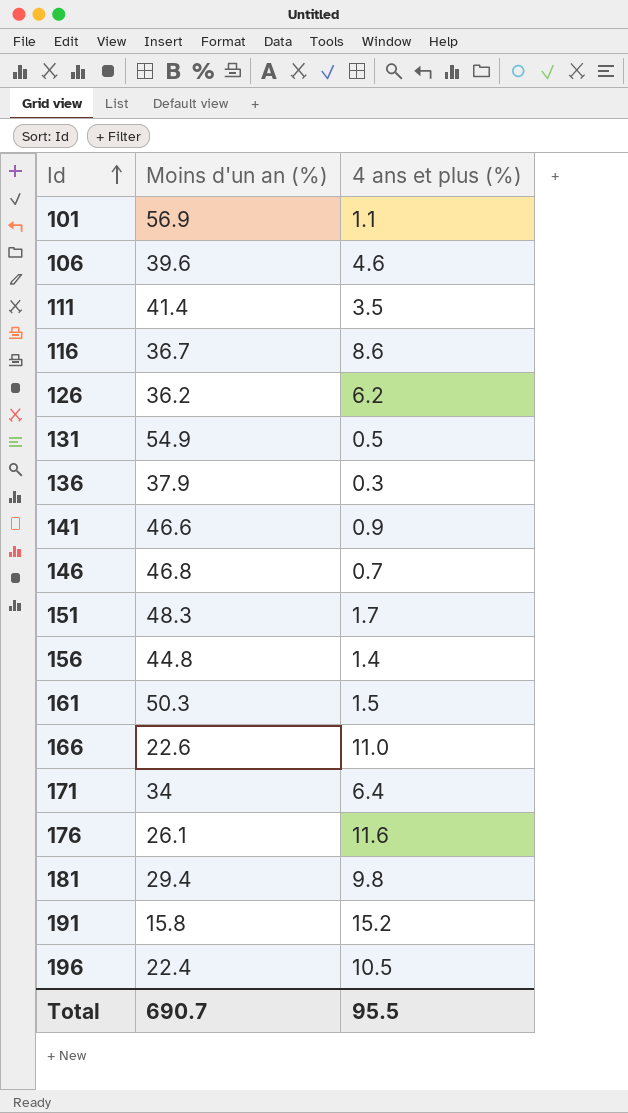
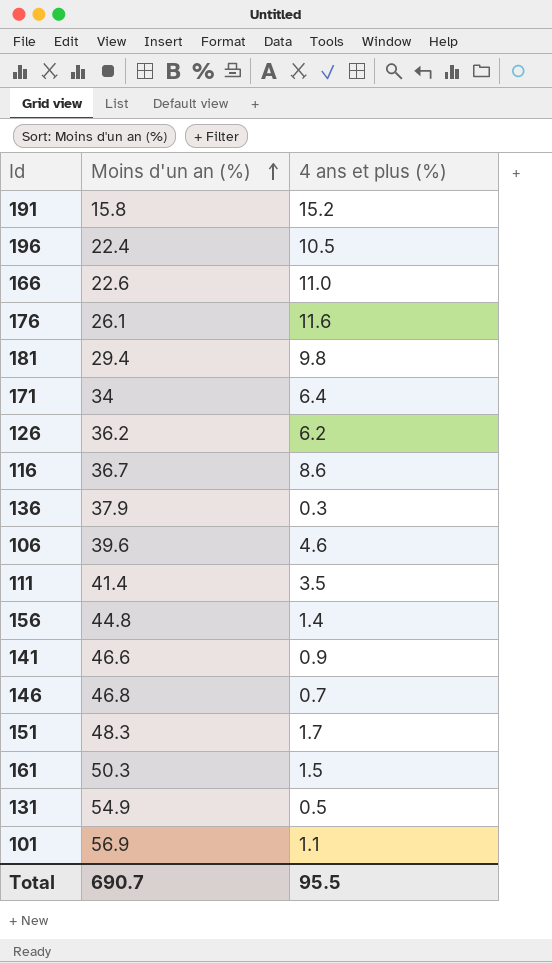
row order: Id ascending -> Moins d'un an (%) ascending

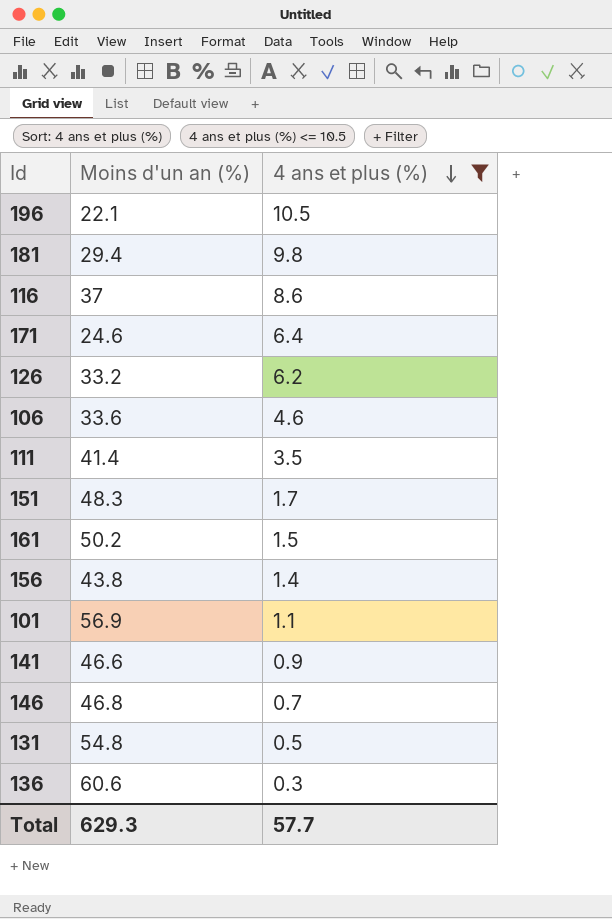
filter: none -> 4 ans et plus (%) <= 10.5
row order: Moins d'un an (%) ascending -> 4 ans et plus (%) descending
196 | Moins d'un an (%): 22.4 -> 22.1
116 | Moins d'un an (%): 36.7 -> 37
171 | Moins d'un an (%): 34 -> 24.6
126 | Moins d'un an (%): 36.2 -> 33.2
106 | Moins d'un an (%): 39.6 -> 33.6
161 | Moins d'un an (%): 50.3 -> 50.2
156 | Moins d'un an (%): 44.8 -> 43.8
131 | Moins d'un an (%): 54.9 -> 54.8
136 | Moins d'un an (%): 37.9 -> 60.6
Total | Moins d'un an (%): 690.7 -> 629.3
Total | 4 ans et plus (%): 95.5 -> 57.7

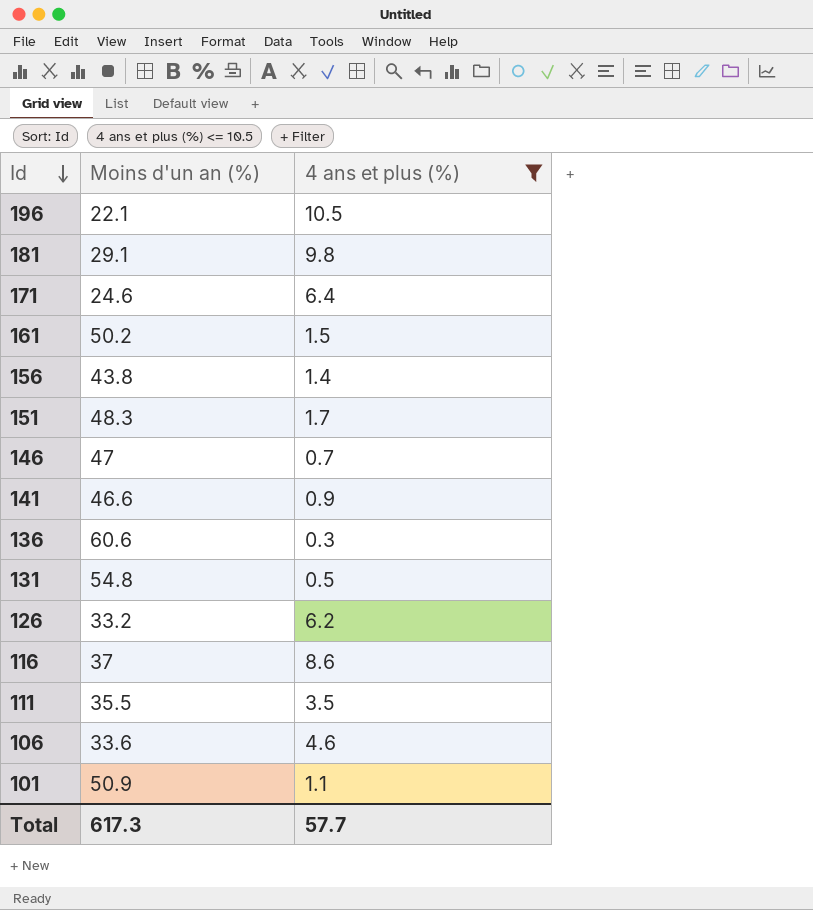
row order: 4 ans et plus (%) descending -> Id descending
181 | Moins d'un an (%): 29.4 -> 29.1
146 | Moins d'un an (%): 46.8 -> 47
111 | Moins d'un an (%): 41.4 -> 35.5
101 | Moins d'un an (%): 56.9 -> 50.9
Total | Moins d'un an (%): 629.3 -> 617.3

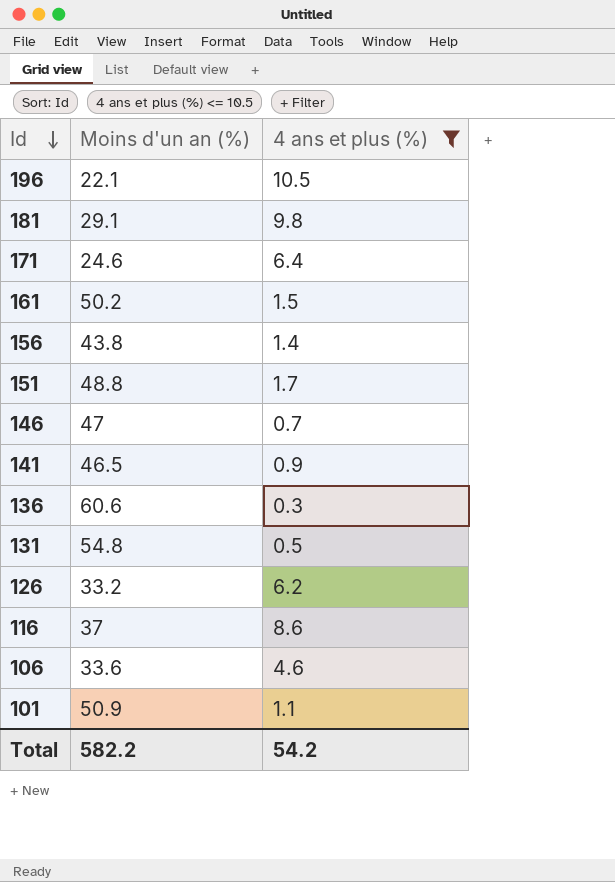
row 111: 35.5 | 3.5 -> none
151 | Moins d'un an (%): 48.3 -> 48.8
141 | Moins d'un an (%): 46.6 -> 46.5
Total | Moins d'un an (%): 617.3 -> 582.2
Total | 4 ans et plus (%): 57.7 -> 54.2

